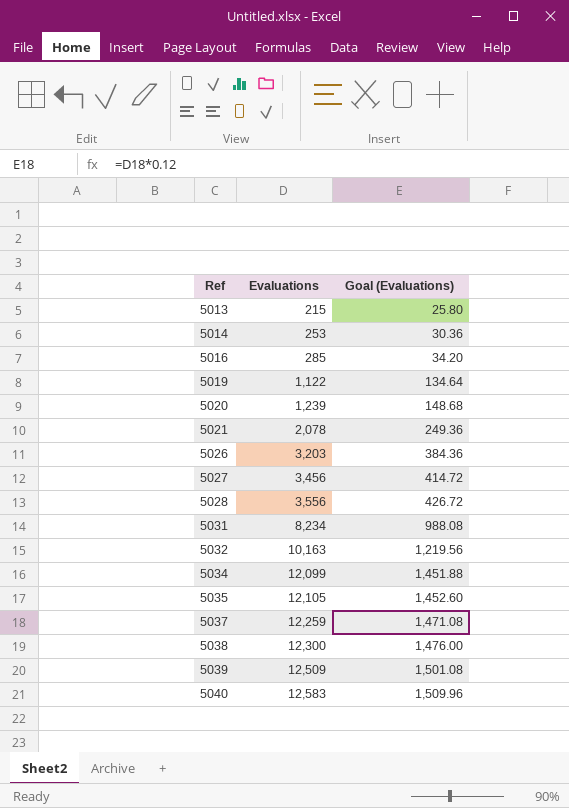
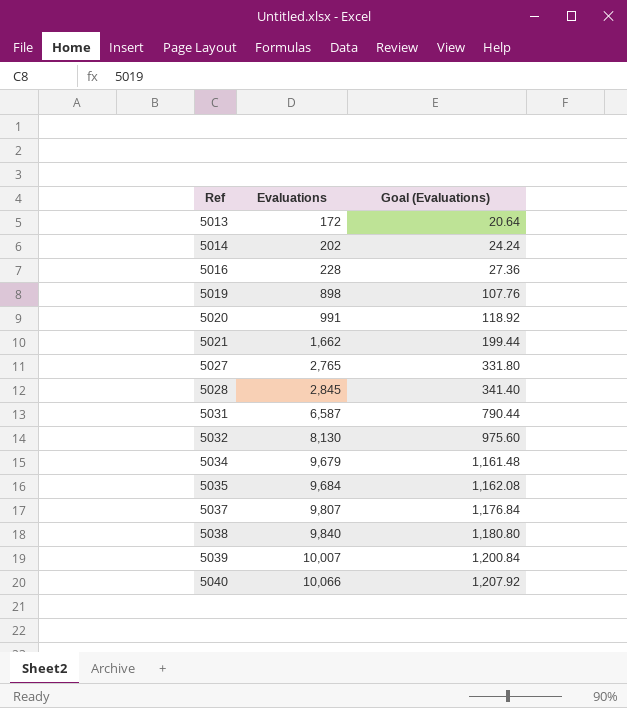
row 5026: 3,203 | 384.36 -> none
5013 | Evaluations: 215 -> 172
5013 | Goal (Evaluations): 25.80 -> 20.64
5014 | Evaluations: 253 -> 202
5014 | Goal (Evaluations): 30.36 -> 24.24
5016 | Evaluations: 285 -> 228
5016 | Goal (Evaluations): 34.20 -> 27.36
5019 | Evaluations: 1,122 -> 898
5019 | Goal (Evaluations): 134.64 -> 107.76
5020 | Evaluations: 1,239 -> 991
5020 | Goal (Evaluations): 148.68 -> 118.92
5021 | Evaluations: 2,078 -> 1,662
5021 | Goal (Evaluations): 249.36 -> 199.44
5027 | Evaluations: 3,456 -> 2,765
5027 | Goal (Evaluations): 414.72 -> 331.80
5028 | Evaluations: 3,556 -> 2,845
5028 | Goal (Evaluations): 426.72 -> 341.40
5031 | Evaluations: 8,234 -> 6,587
5031 | Goal (Evaluations): 988.08 -> 790.44
5032 | Evaluations: 10,163 -> 8,130
5032 | Goal (Evaluations): 1,219.56 -> 975.60
5034 | Evaluations: 12,099 -> 9,679
5034 | Goal (Evaluations): 1,451.88 -> 1,161.48
5035 | Evaluations: 12,105 -> 9,684
5035 | Goal (Evaluations): 1,452.60 -> 1,162.08
5037 | Evaluations: 12,259 -> 9,807
5037 | Goal (Evaluations): 1,471.08 -> 1,176.84
5038 | Evaluations: 12,300 -> 9,840
5038 | Goal (Evaluations): 1,476.00 -> 1,180.80
5039 | Evaluations: 12,509 -> 10,007
5039 | Goal (Evaluations): 1,501.08 -> 1,200.84
5040 | Evaluations: 12,583 -> 10,066
5040 | Goal (Evaluations): 1,509.96 -> 1,207.92

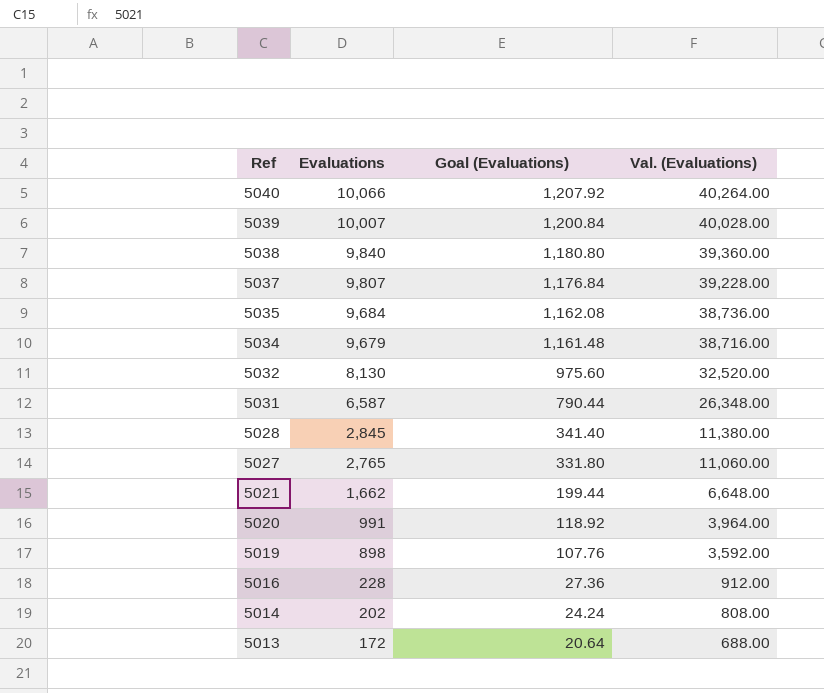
row order: Ref ascending -> Ref descending
column Val. (Evaluations) | formula: none -> [Evaluations] * 4

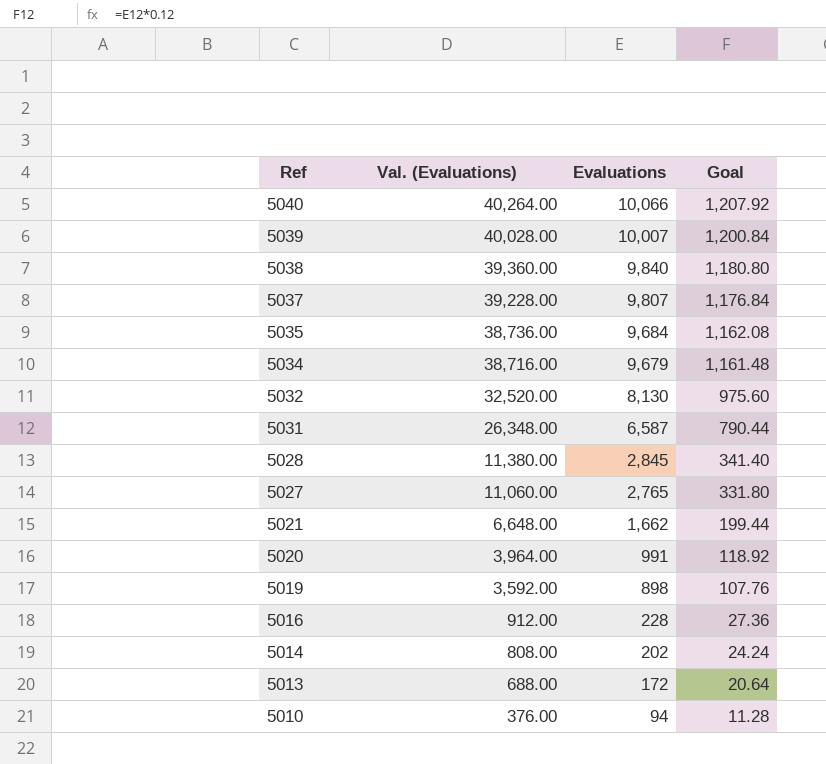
column Val. (Evaluations) | position: 4 -> 2
column name: Goal (Evaluations) -> Goal
row 5010: none -> 376.00 | 94 | 11.28

